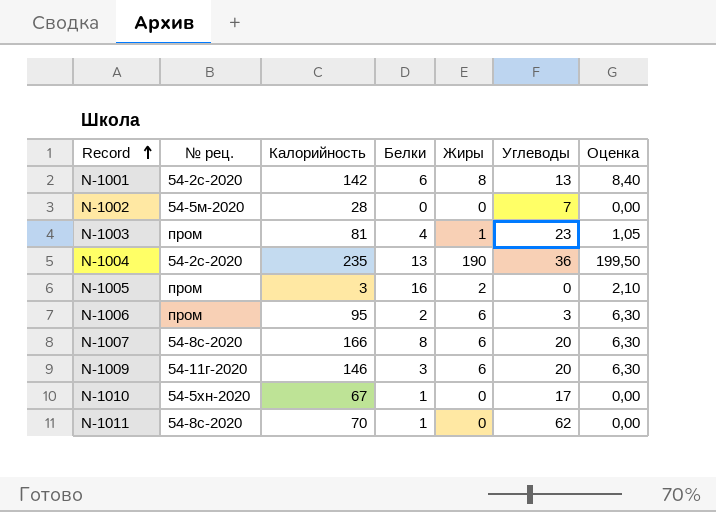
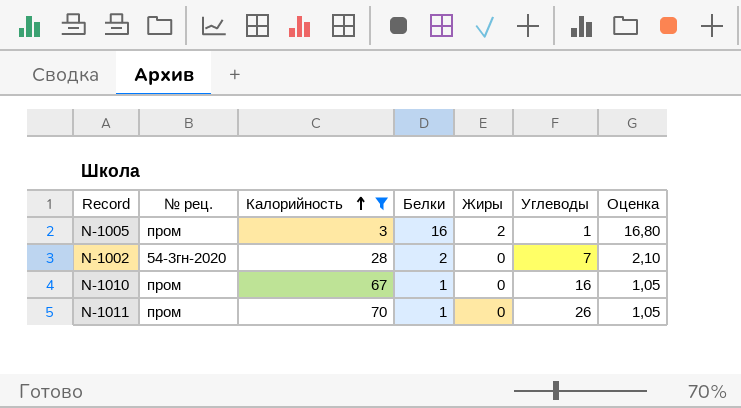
filter: none -> Калорийность <= 70
row order: Record ascending -> Калорийность ascending
column Оценка | formula: [Жиры] * 1,05 -> [Белки] * 1,05
N-1005 | Углеводы: 0 -> 1
N-1002 | № рец.: 54-5м-2020 -> 54-3гн-2020
N-1002 | Белки: 0 -> 2
N-1010 | № рец.: 54-5хн-2020 -> пром
N-1010 | Углеводы: 17 -> 16
N-1011 | № рец.: 54-8с-2020 -> пром
N-1011 | Углеводы: 62 -> 26

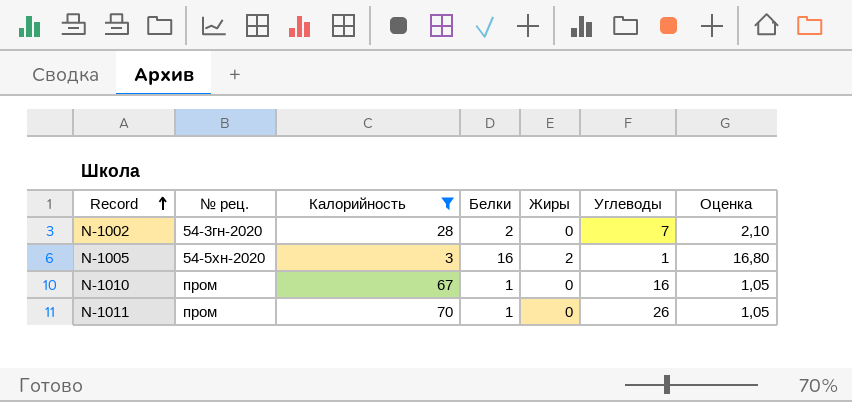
row order: Калорийность ascending -> Record ascending
N-1005 | № рец.: пром -> 54-5хн-2020

